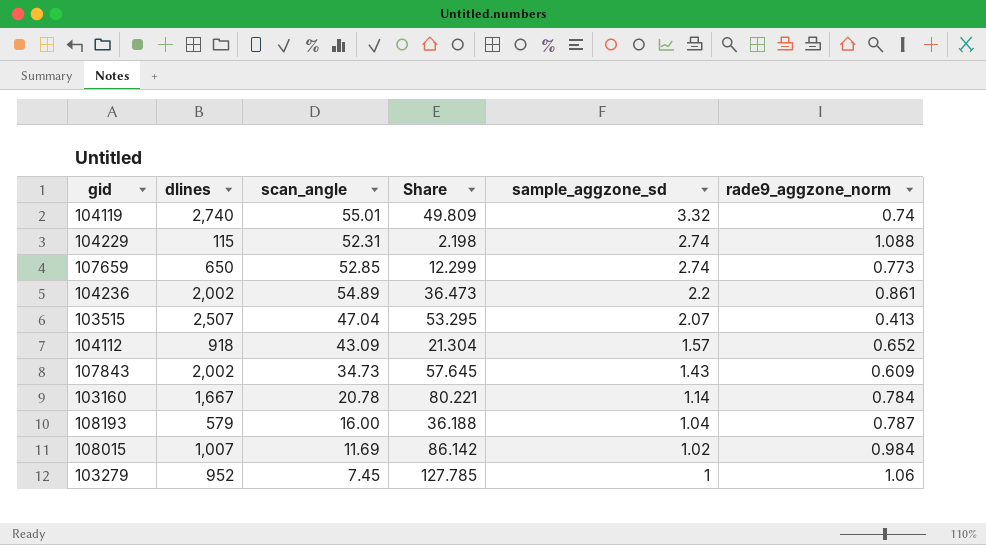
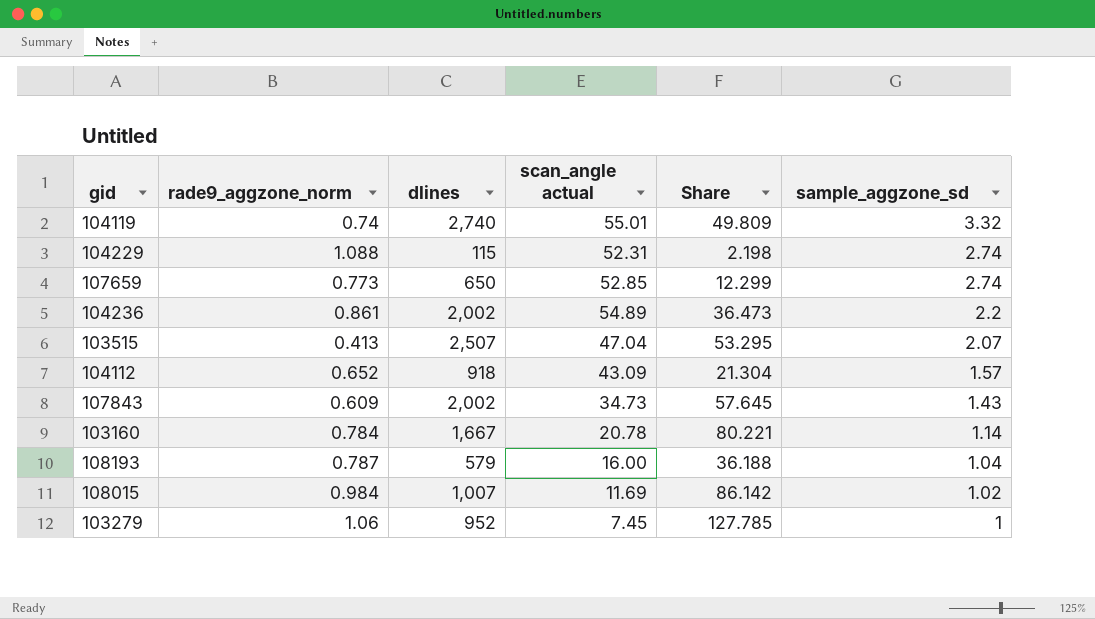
column rade9_aggzone_norm | position: 6 -> 2
column name: scan_angle -> scan_angle actual

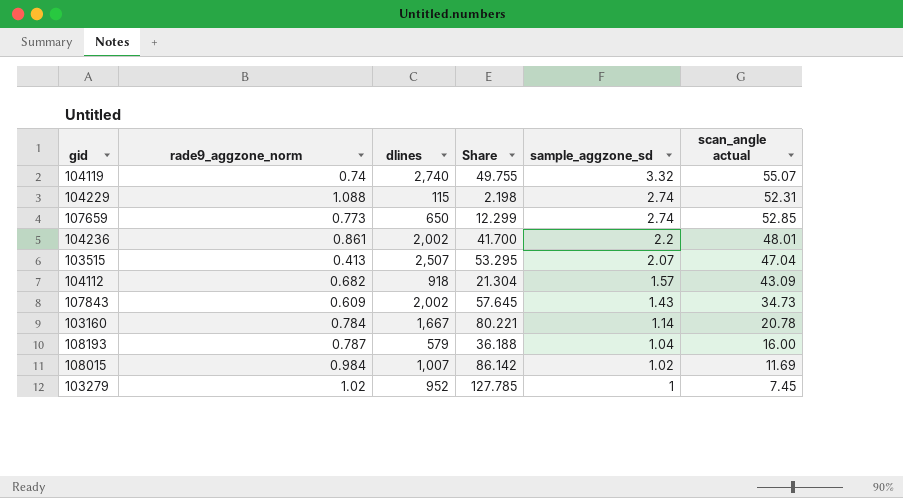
column scan_angle actual | position: 4 -> 6
104119 | Share: 49.809 -> 49.755
104119 | scan_angle actual: 55.01 -> 55.07
104236 | Share: 36.473 -> 41.700
104236 | scan_angle actual: 54.89 -> 48.01
104112 | rade9_aggzone_norm: 0.652 -> 0.682
103279 | rade9_aggzone_norm: 1.06 -> 1.02

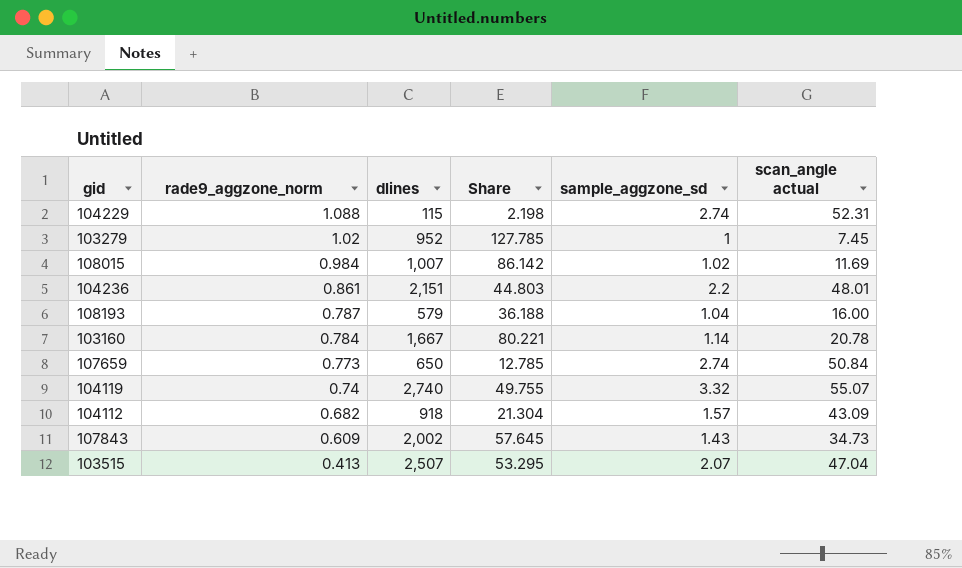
row order: sample_aggzone_sd descending -> rade9_aggzone_norm descending
104236 | dlines: 2,002 -> 2,151
104236 | Share: 41.700 -> 44.803
107659 | Share: 12.299 -> 12.785
107659 | scan_angle actual: 52.85 -> 50.84

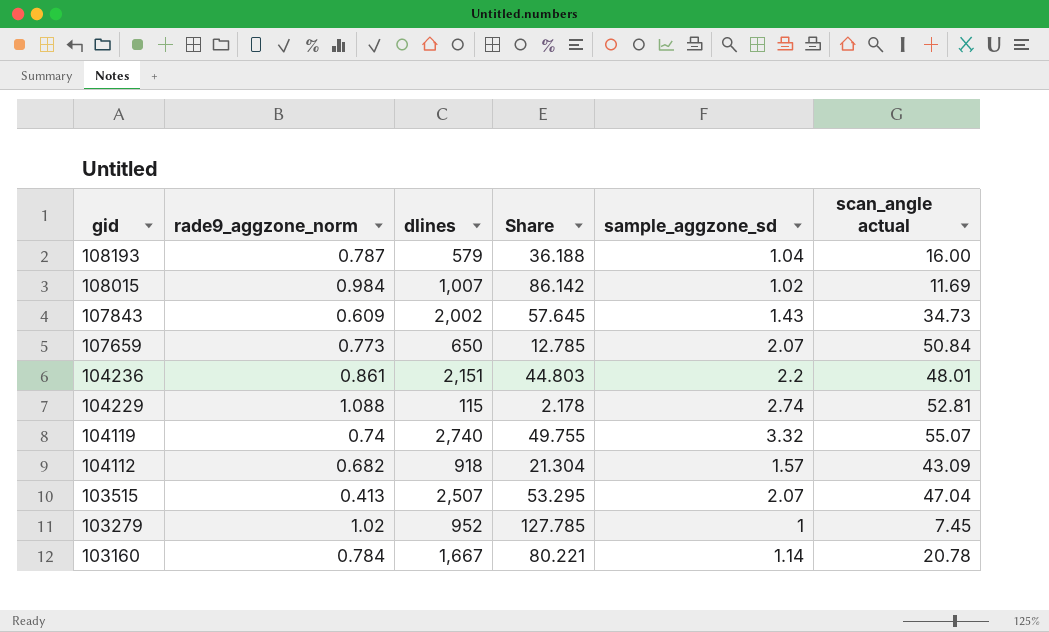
row order: rade9_aggzone_norm descending -> gid descending
107659 | sample_aggzone_sd: 2.74 -> 2.07
104229 | Share: 2.198 -> 2.178
104229 | scan_angle actual: 52.31 -> 52.81

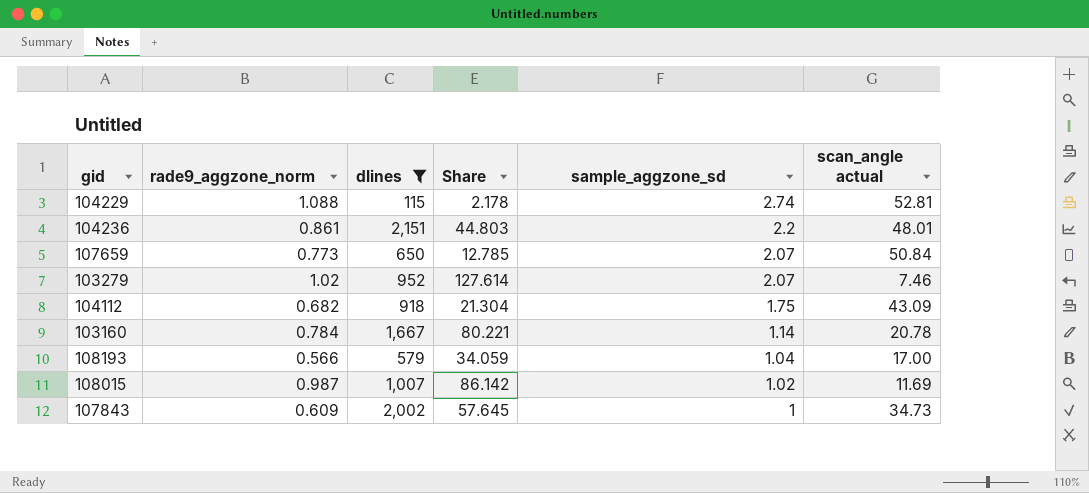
filter: none -> dlines <= 2,151
row order: gid descending -> sample_aggzone_sd descending
103279 | Share: 127.785 -> 127.614
103279 | sample_aggzone_sd: 1 -> 2.07
103279 | scan_angle actual: 7.45 -> 7.46
104112 | sample_aggzone_sd: 1.57 -> 1.75
108193 | rade9_aggzone_norm: 0.787 -> 0.566
108193 | Share: 36.188 -> 34.059
108193 | scan_angle actual: 16.00 -> 17.00
108015 | rade9_aggzone_norm: 0.984 -> 0.987
107843 | sample_aggzone_sd: 1.43 -> 1

